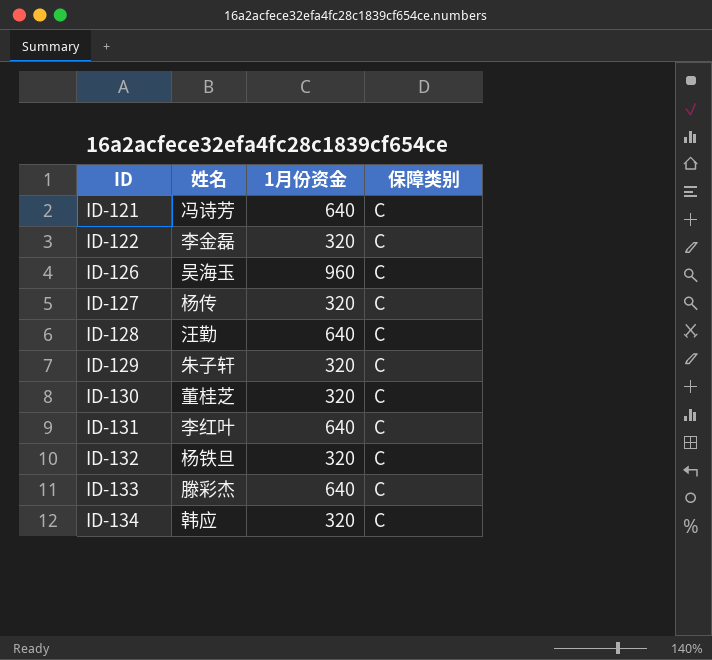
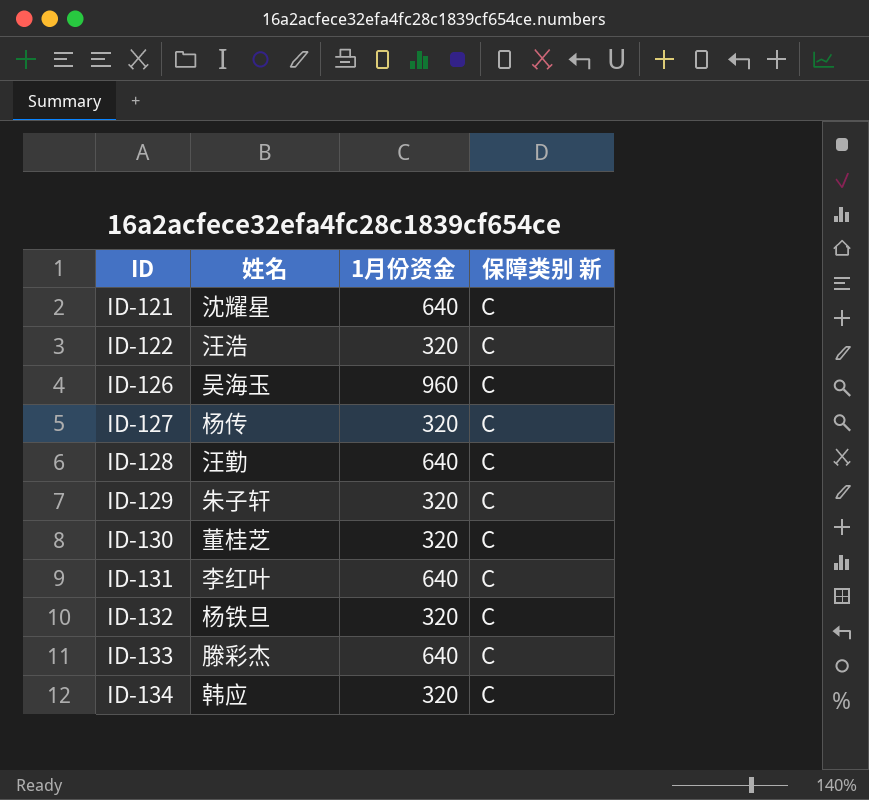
column name: 保障类别 -> 保障类别 新
ID-121 | 姓名: 冯诗芳 -> 沈耀星
ID-122 | 姓名: 李金磊 -> 汪浩

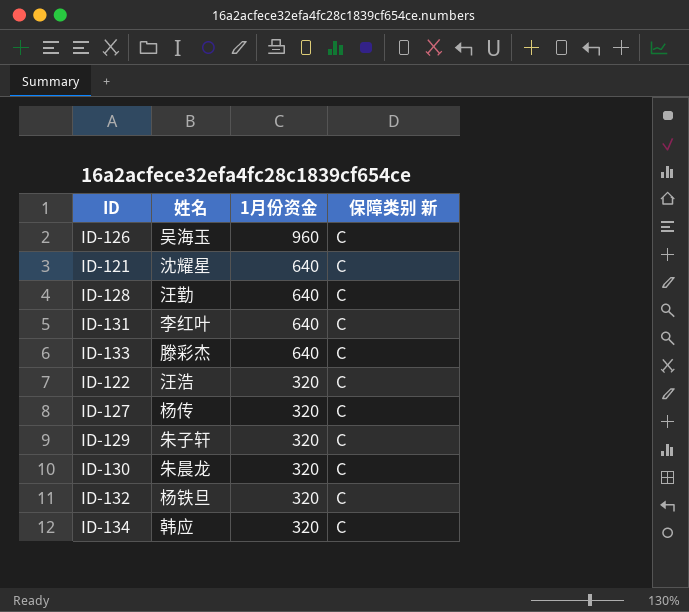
row order: ID ascending -> 1月份资金 descending
ID-130 | 姓名: 董桂芝 -> 朱晨龙

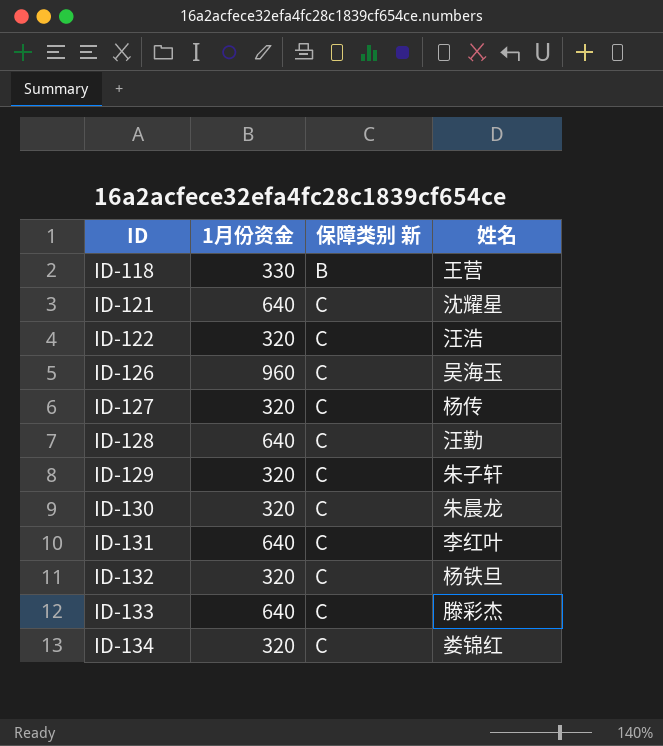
row order: 1月份资金 descending -> ID ascending
column 姓名 | position: 2 -> 4
row ID-118: none -> 330 | B | 王营
ID-134 | 姓名: 韩应 -> 娄锦红

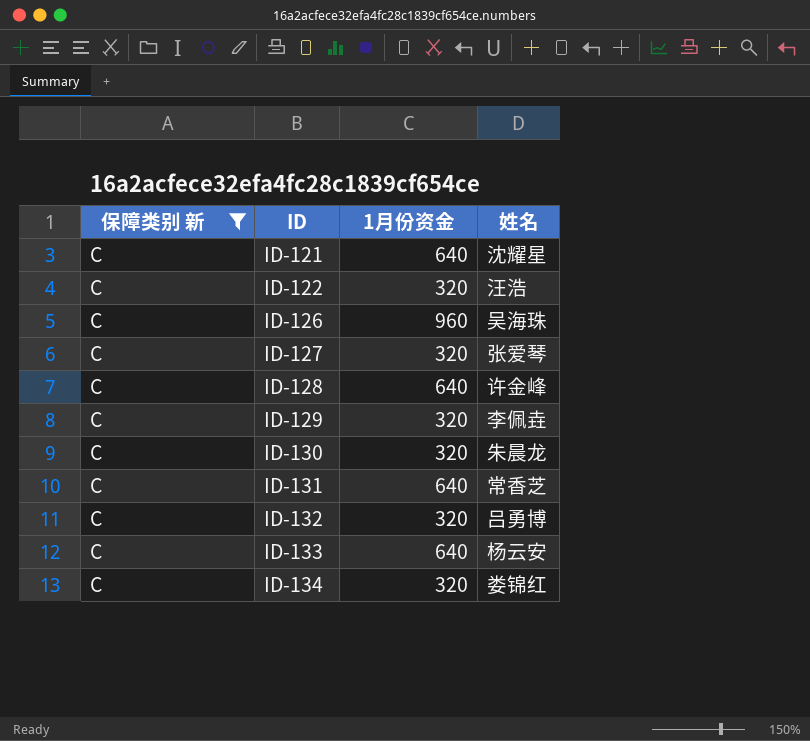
filter: none -> 保障类别 新 = C
column 保障类别 新 | position: 3 -> 1
ID-126 | 姓名: 吴海玉 -> 吴海珠
ID-127 | 姓名: 杨传 -> 张爱琴
ID-128 | 姓名: 汪勤 -> 许金峰
ID-129 | 姓名: 朱子轩 -> 李佩垚
ID-131 | 姓名: 李红叶 -> 常香芝
ID-132 | 姓名: 杨铁旦 -> 吕勇博
ID-133 | 姓名: 滕彩杰 -> 杨云安

